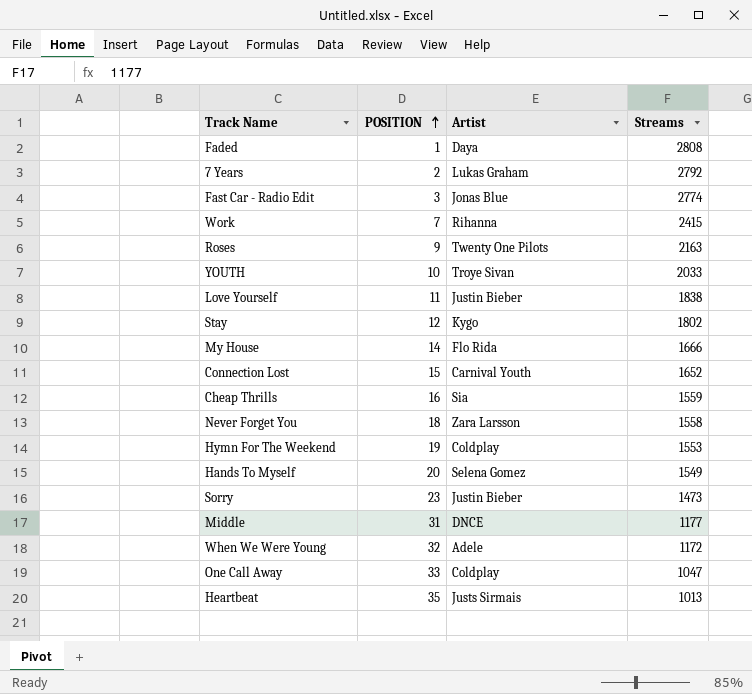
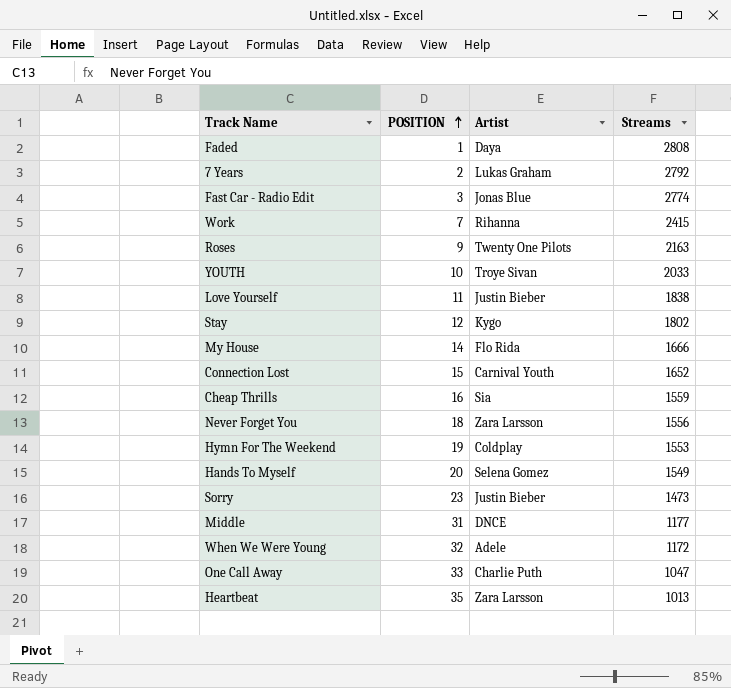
Never Forget You | Streams: 1558 -> 1556
One Call Away | Artist: Coldplay -> Charlie Puth
Heartbeat | Artist: Justs Sirmais -> Zara Larsson

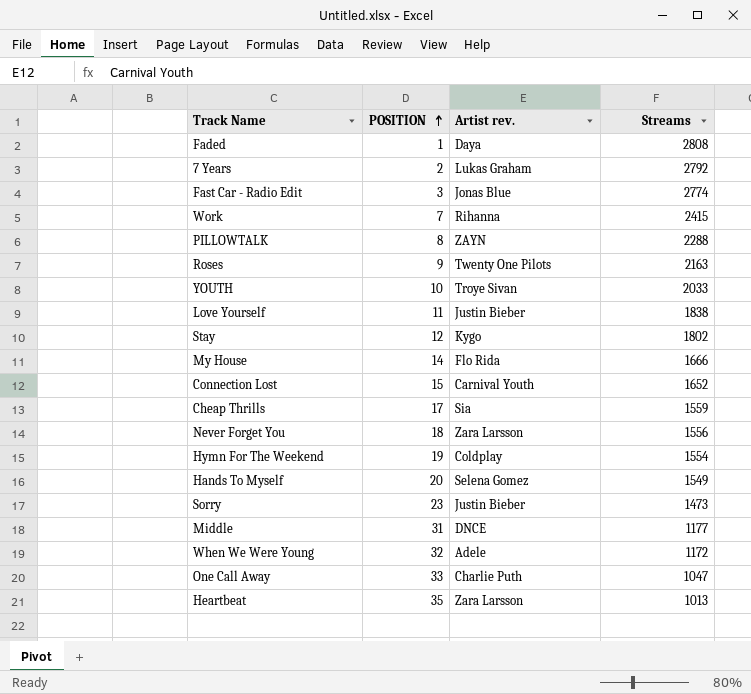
column name: Artist -> Artist rev.
row PILLOWTALK: none -> 8 | ZAYN | 2288
Cheap Thrills | POSITION: 16 -> 17
Hymn For The Weekend | Streams: 1553 -> 1554

